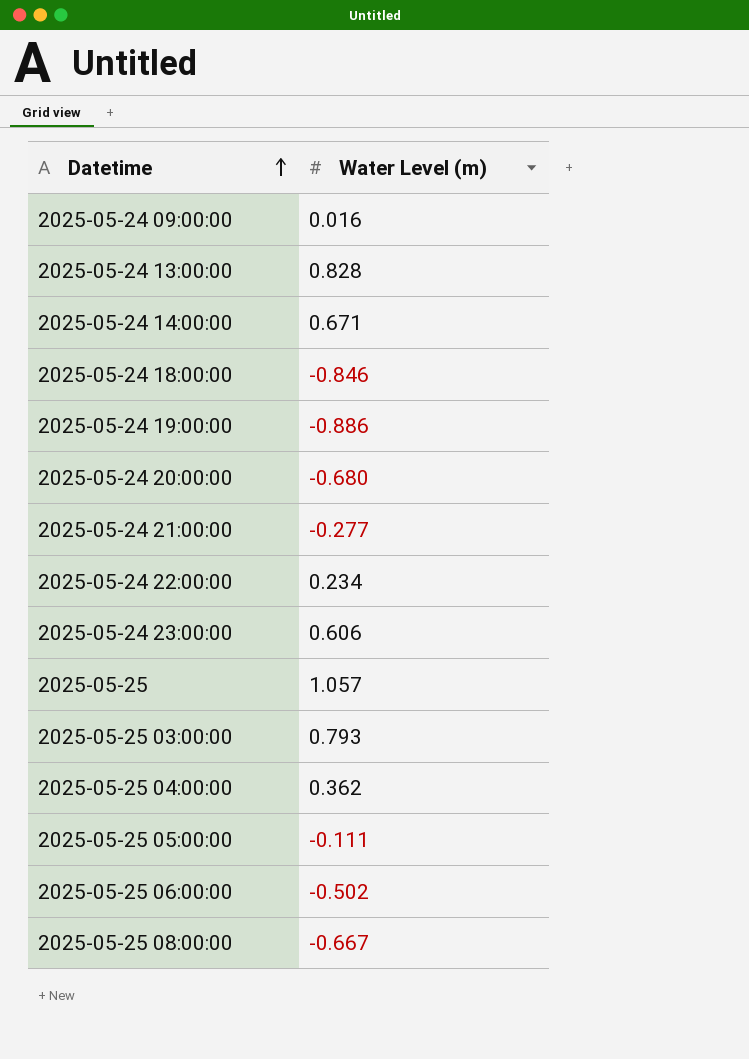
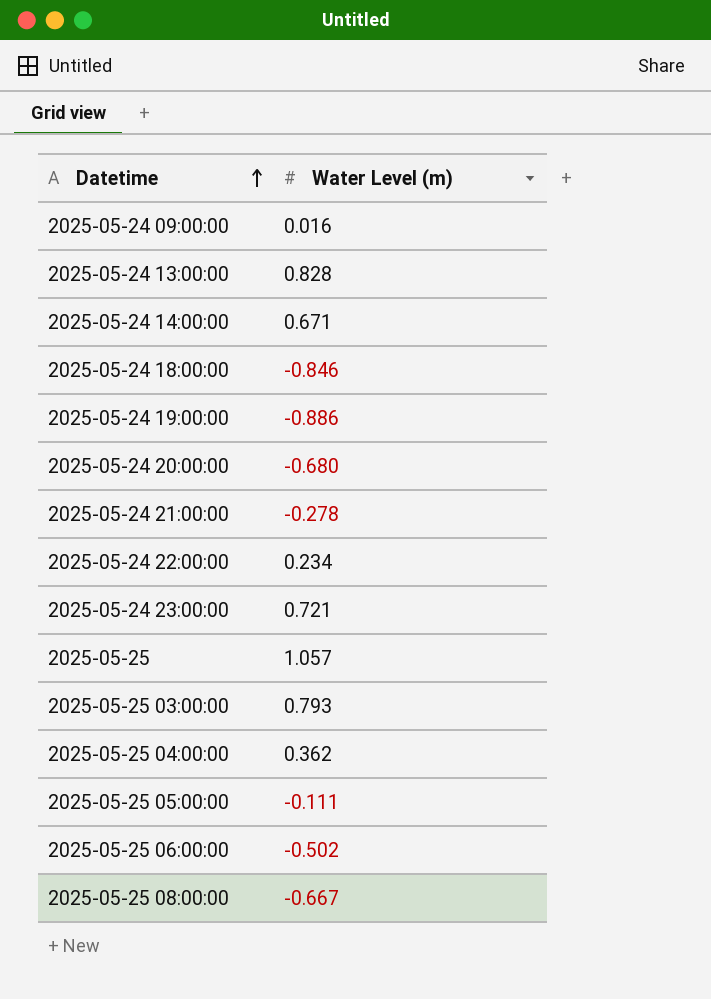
2025-05-24 21:00:00 | Water Level (m): -0.277 -> -0.278
2025-05-24 23:00:00 | Water Level (m): 0.606 -> 0.721

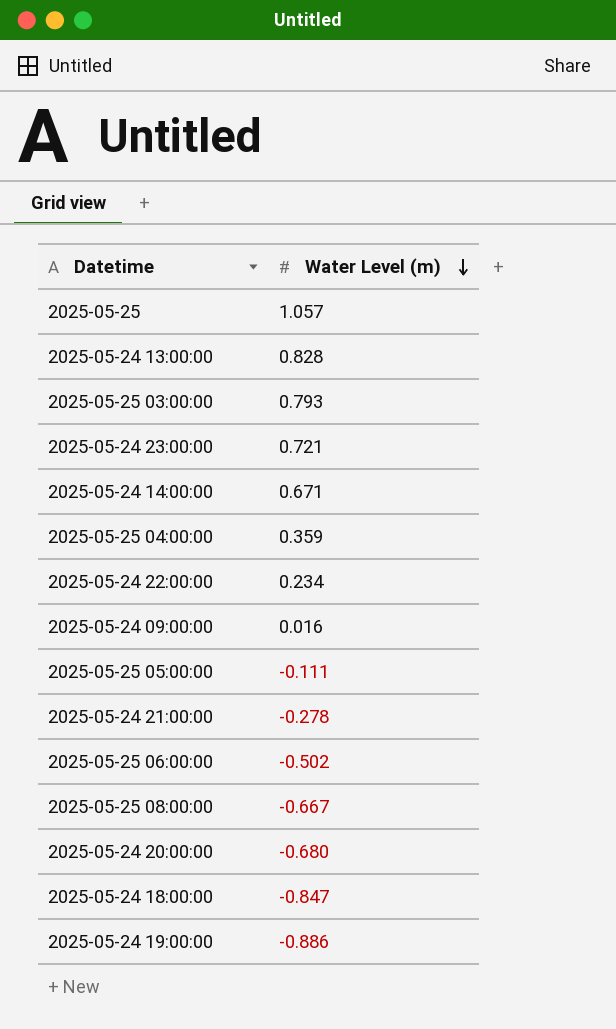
row order: Datetime ascending -> Water Level (m) descending
2025-05-25 04:00:00 | Water Level (m): 0.362 -> 0.359
2025-05-24 18:00:00 | Water Level (m): -0.846 -> -0.847

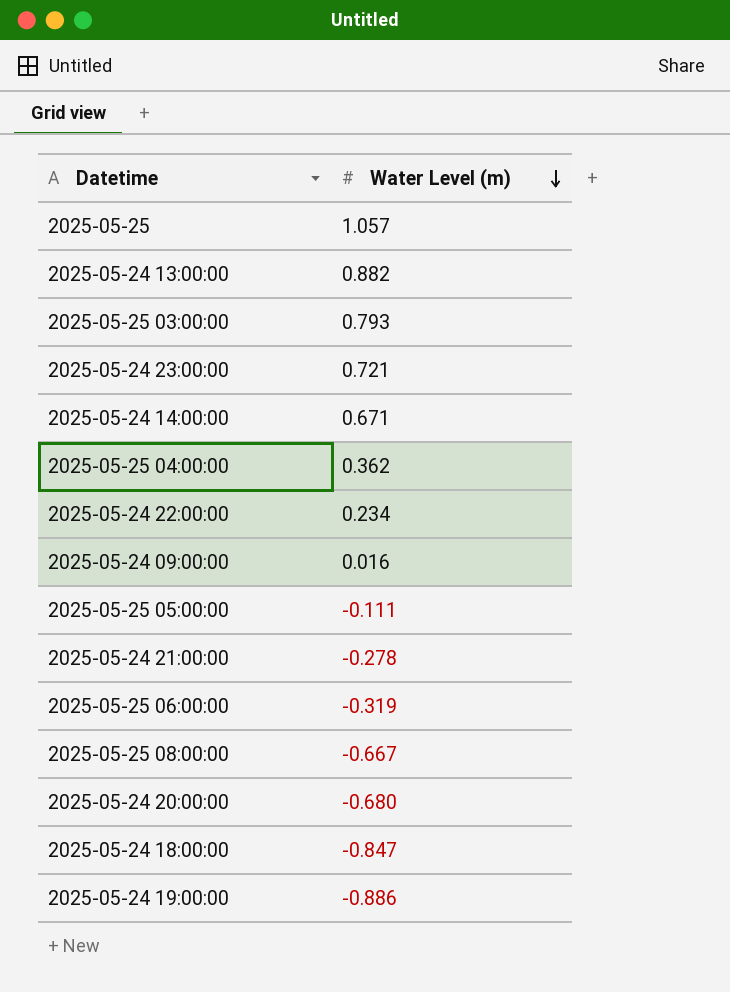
2025-05-24 13:00:00 | Water Level (m): 0.828 -> 0.882
2025-05-25 04:00:00 | Water Level (m): 0.359 -> 0.362
2025-05-25 06:00:00 | Water Level (m): -0.502 -> -0.319

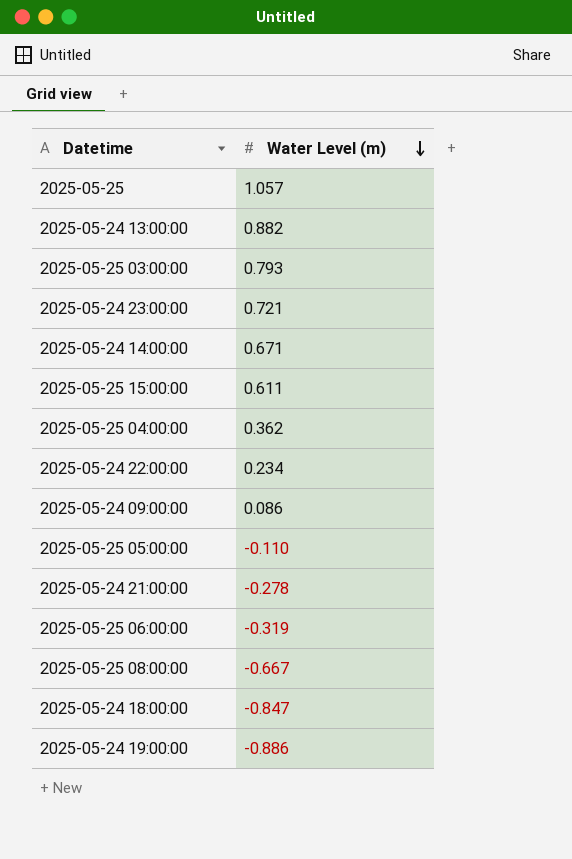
row 2025-05-24 20:00:00: -0.680 -> none
row 2025-05-25 15:00:00: none -> 0.611
2025-05-24 09:00:00 | Water Level (m): 0.016 -> 0.086
2025-05-25 05:00:00 | Water Level (m): -0.111 -> -0.110

